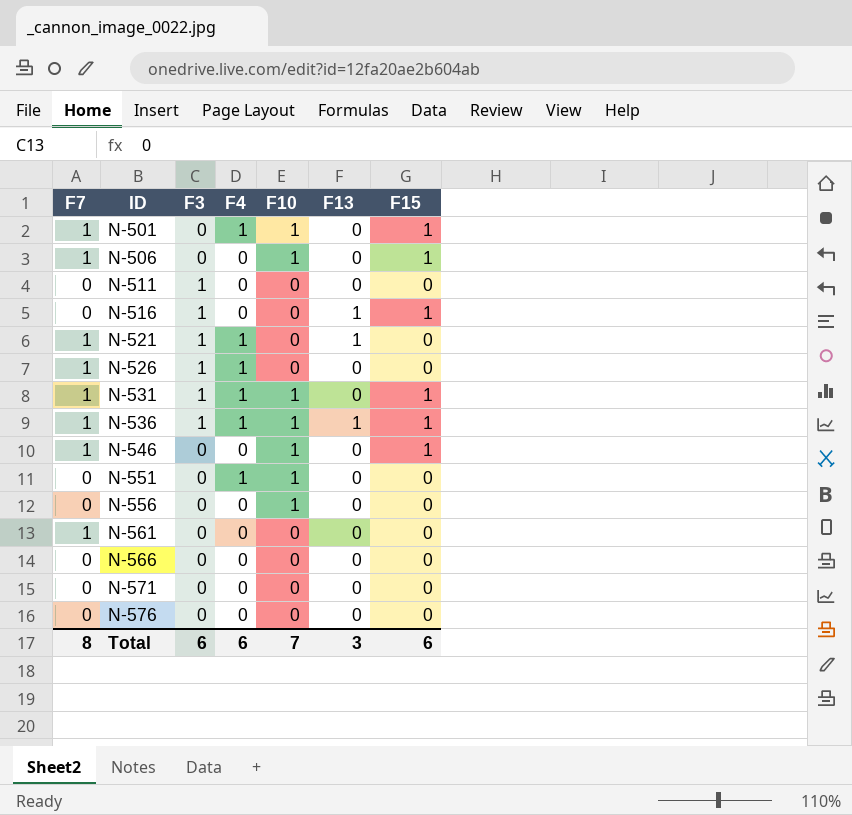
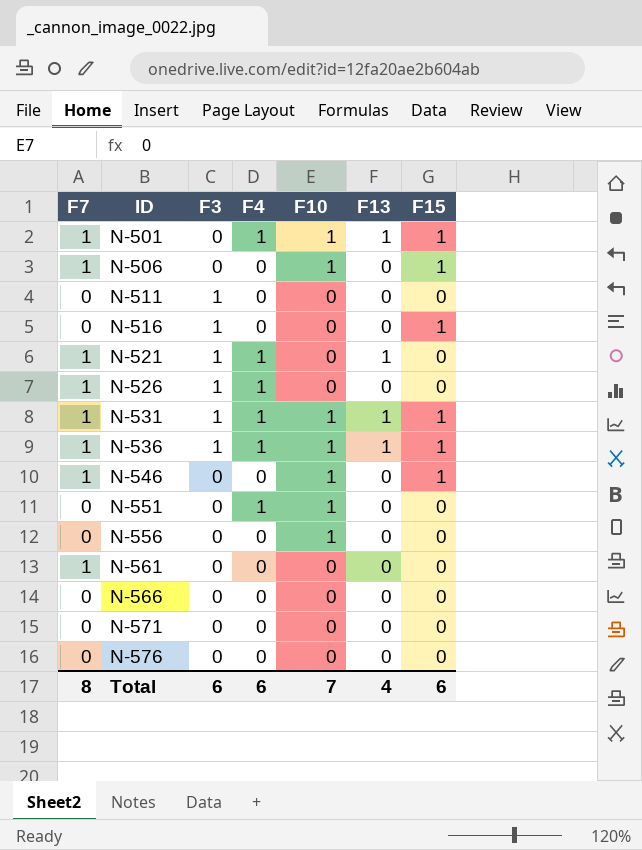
N-501 | F13: 0 -> 1
N-516 | F13: 1 -> 0
N-531 | F13: 0 -> 1
Total | F13: 3 -> 4

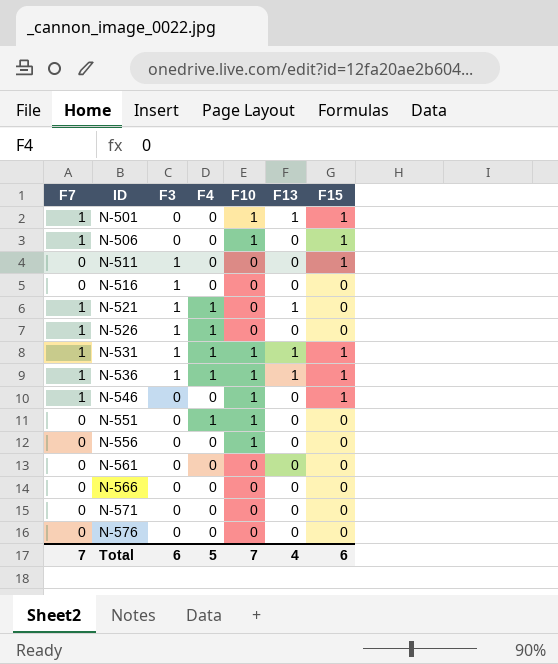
N-501 | F4: 1 -> 0
N-511 | F15: 0 -> 1
N-516 | F15: 1 -> 0
N-561 | F7: 1 -> 0
Total | F7: 8 -> 7
Total | F4: 6 -> 5

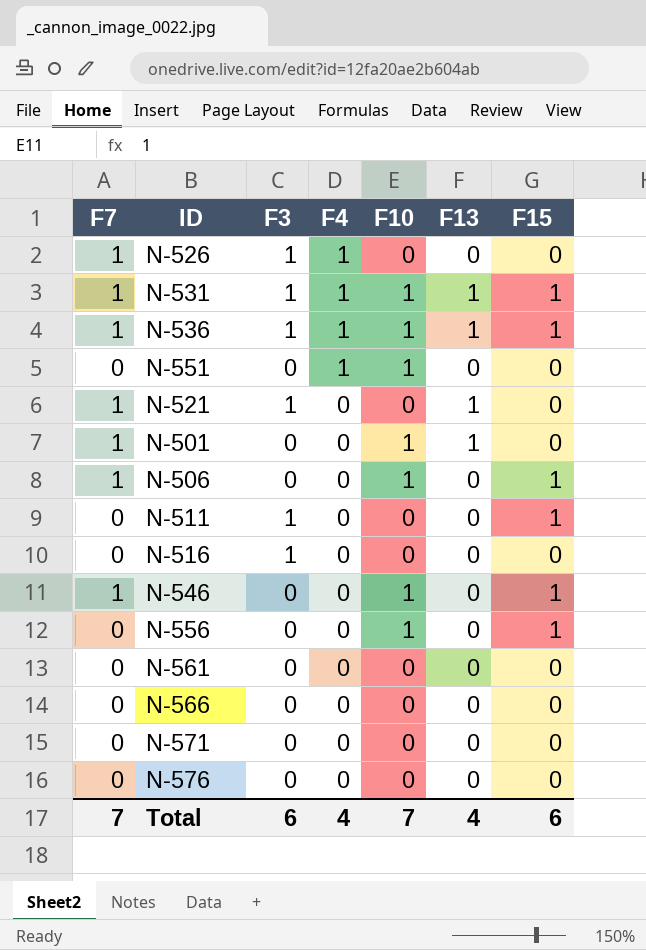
row order: ID ascending -> F4 descending
N-521 | F4: 1 -> 0
N-501 | F15: 1 -> 0
N-556 | F15: 0 -> 1
Total | F4: 5 -> 4

